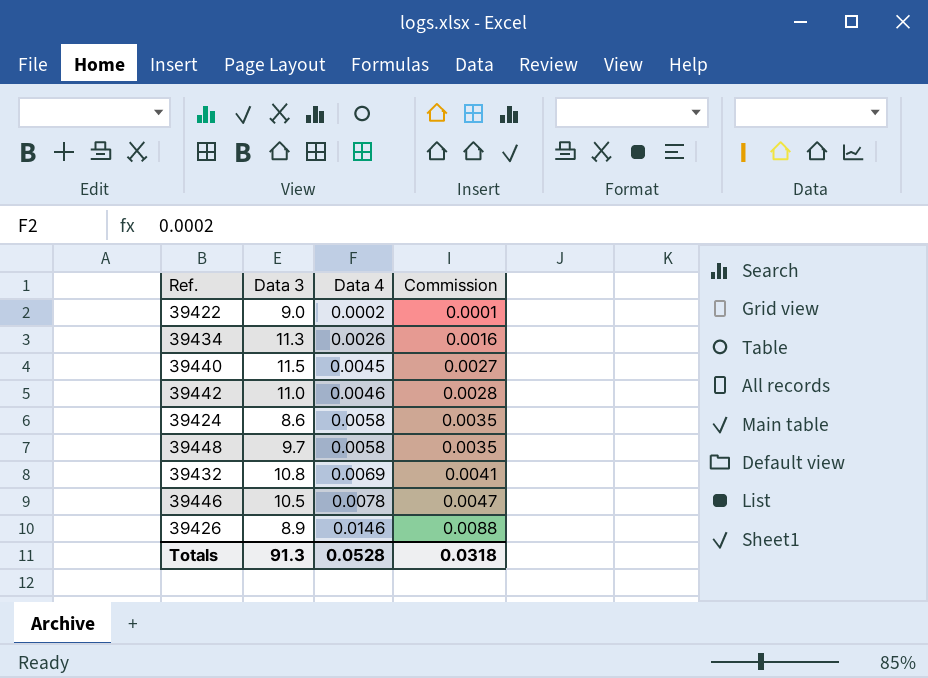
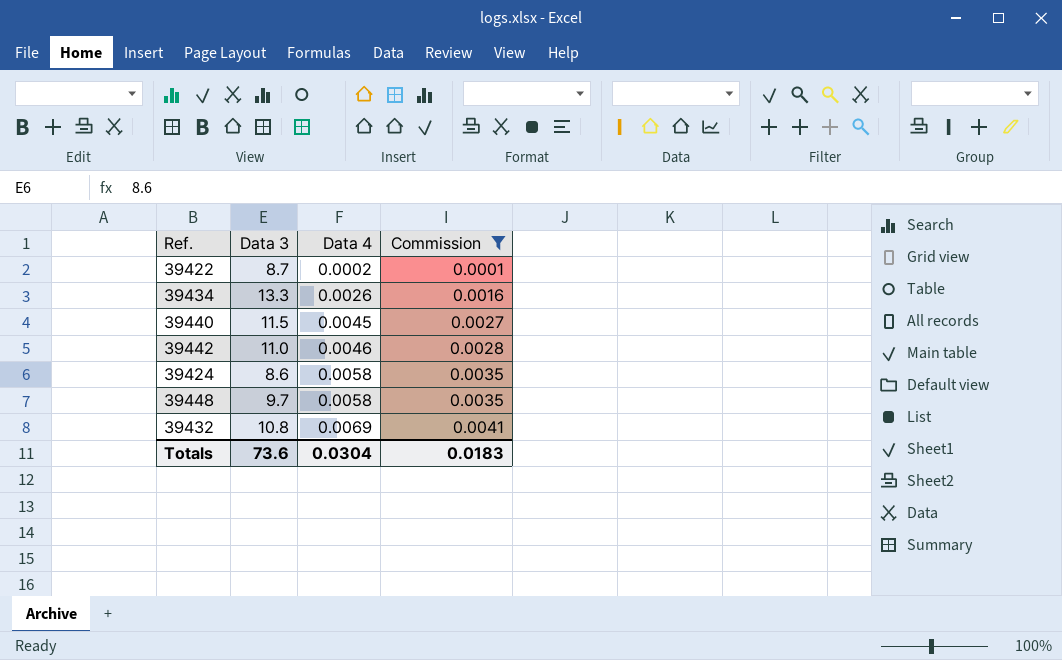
filter: none -> Commission <= 0.0041
39422 | Data 3: 9.0 -> 8.7
39434 | Data 3: 11.3 -> 13.3
Totals | Data 3: 91.3 -> 73.6
Totals | Data 4: 0.0528 -> 0.0304
Totals | Commission: 0.0318 -> 0.0183

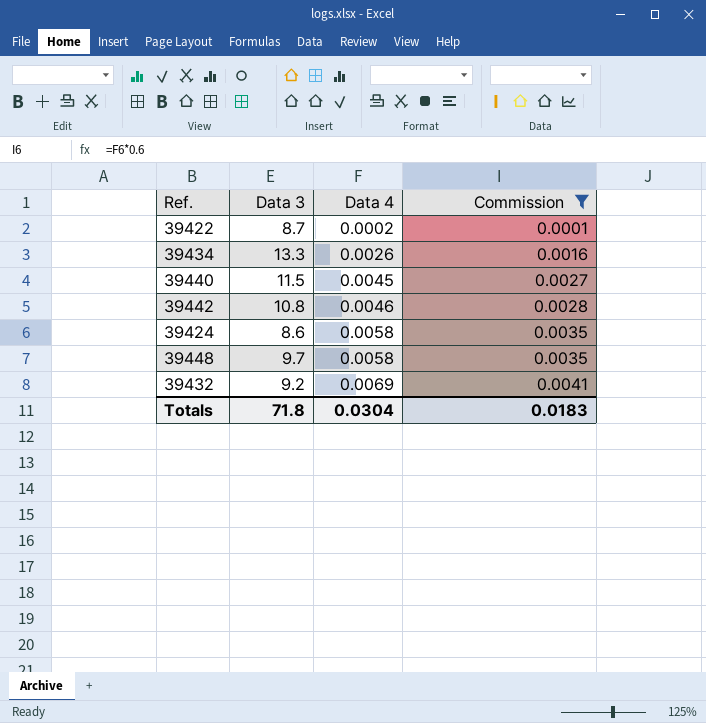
39442 | Data 3: 11.0 -> 10.8
39432 | Data 3: 10.8 -> 9.2
Totals | Data 3: 73.6 -> 71.8

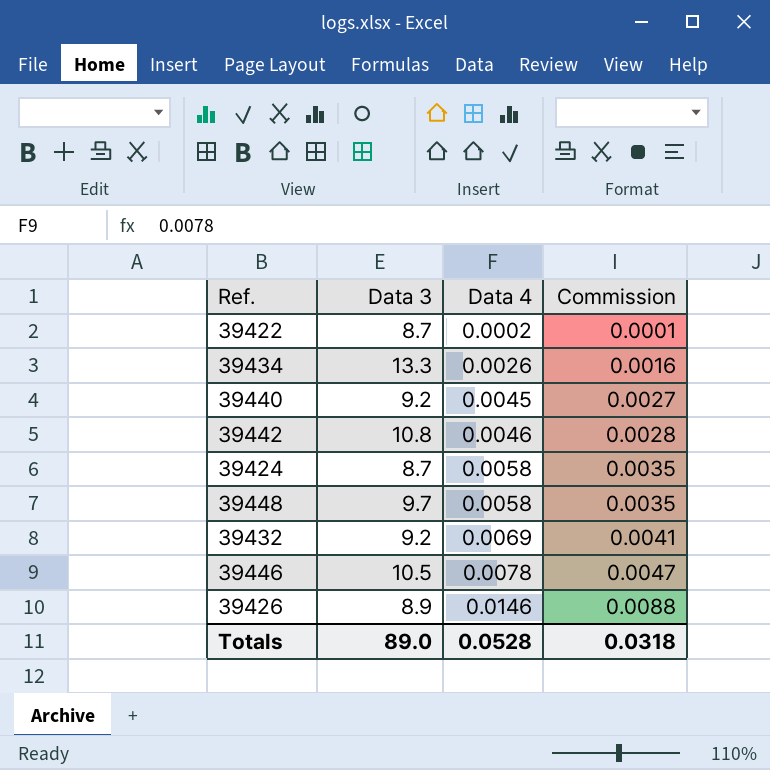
filter: Commission <= 0.0041 -> none
39440 | Data 3: 11.5 -> 9.2
39424 | Data 3: 8.6 -> 8.7
Totals | Data 3: 71.8 -> 89.0
Totals | Data 4: 0.0304 -> 0.0528
Totals | Commission: 0.0183 -> 0.0318

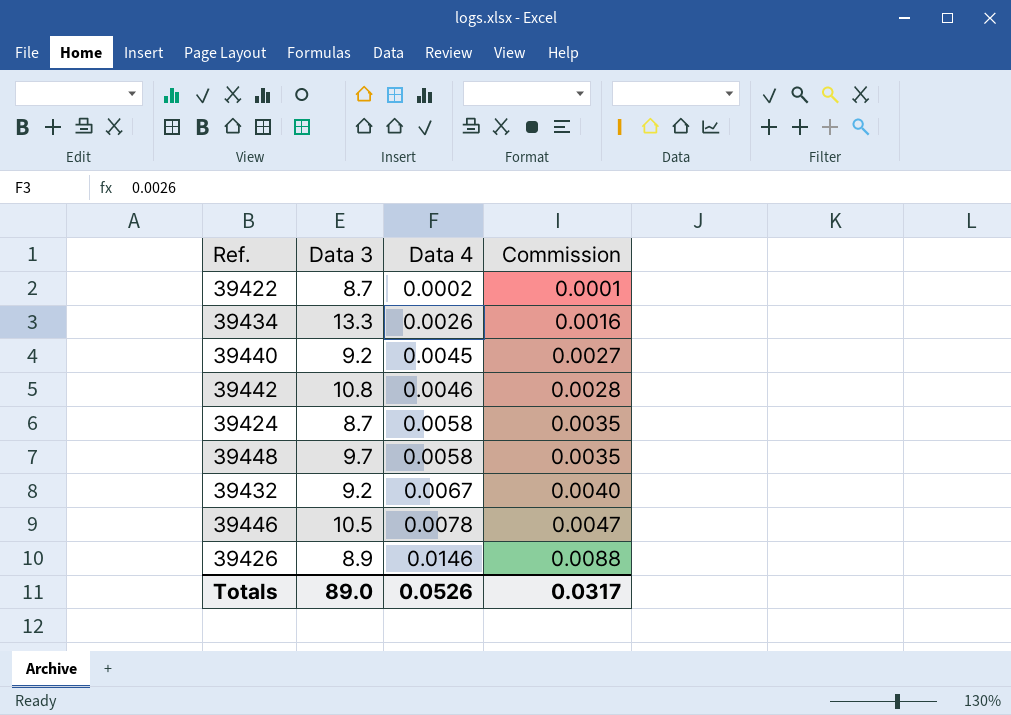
39432 | Data 4: 0.0069 -> 0.0067
39432 | Commission: 0.0041 -> 0.0040
Totals | Data 4: 0.0528 -> 0.0526
Totals | Commission: 0.0318 -> 0.0317

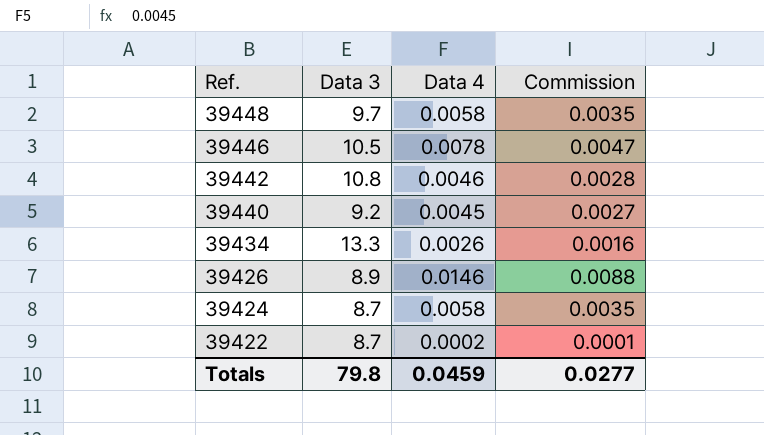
row order: Data 4 ascending -> Ref. descending
row 39432: 9.2 | 0.0067 | 0.0040 -> none
Totals | Data 3: 89.0 -> 79.8
Totals | Data 4: 0.0526 -> 0.0459
Totals | Commission: 0.0317 -> 0.0277

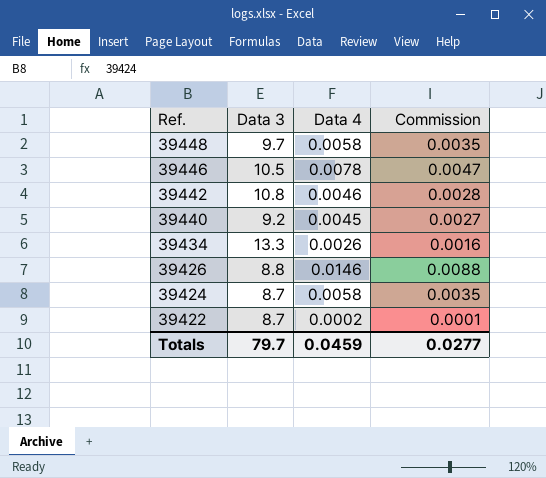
39426 | Data 3: 8.9 -> 8.8
Totals | Data 3: 79.8 -> 79.7

